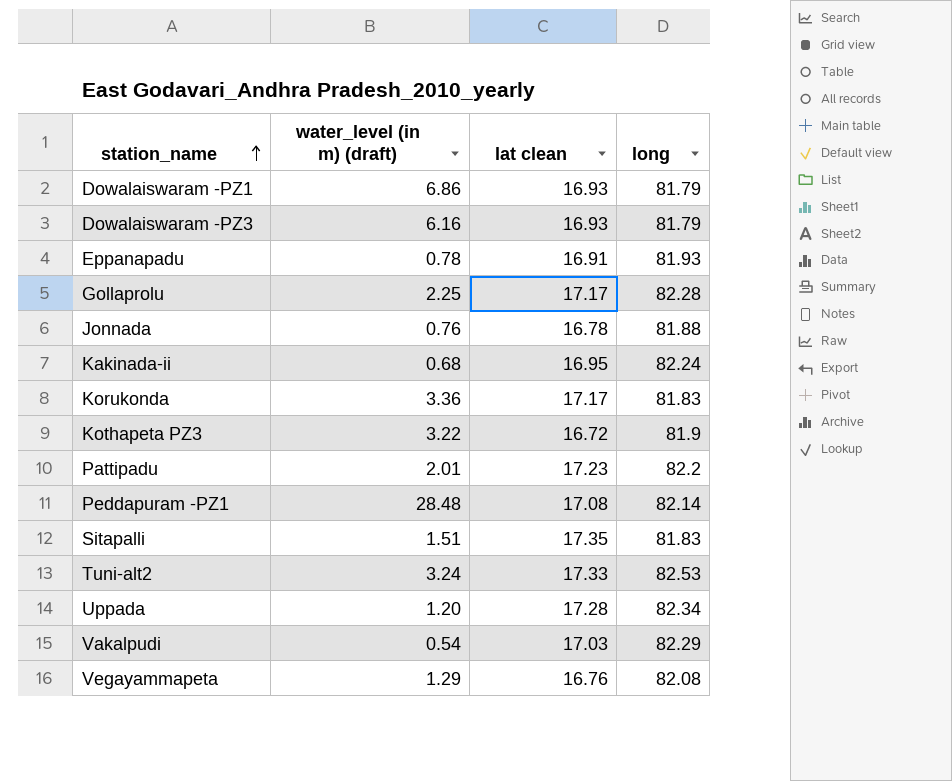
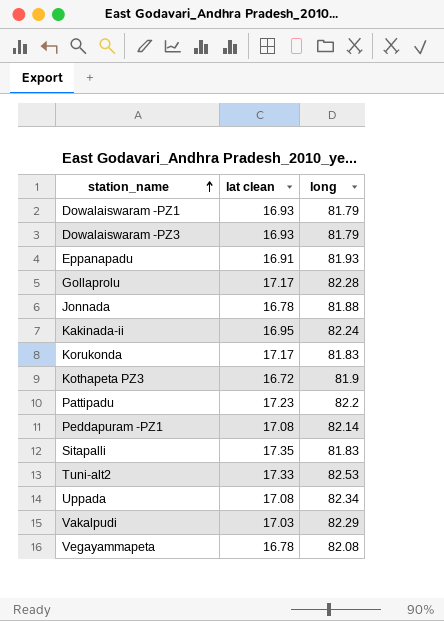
column water_level (in m) (draft) | position: 2 -> none
Uppada | lat clean: 17.28 -> 17.08
Vegayammapeta | lat clean: 16.76 -> 16.78

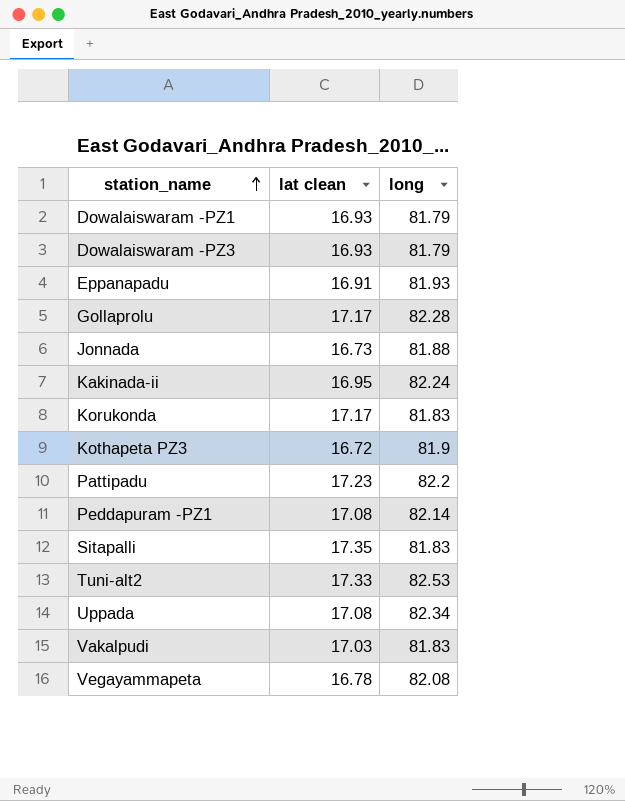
Jonnada | lat clean: 16.78 -> 16.73
Vakalpudi | long: 82.29 -> 81.83

